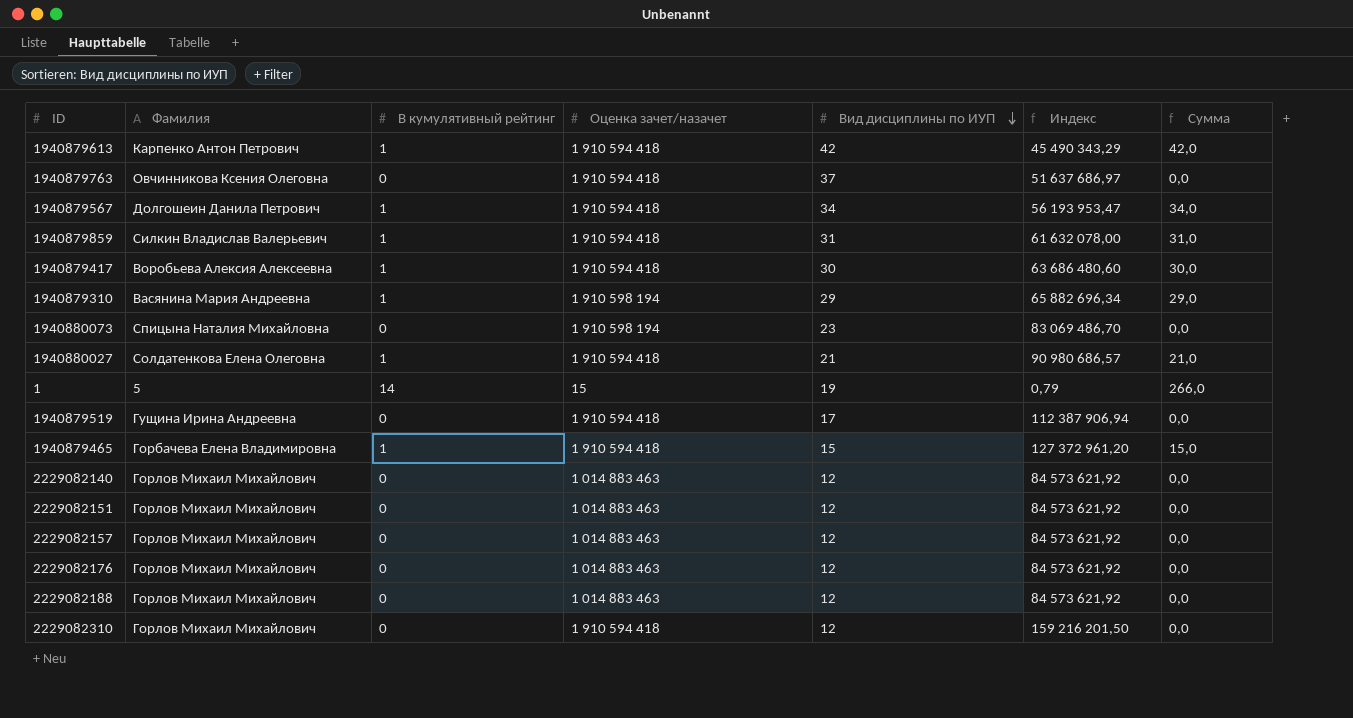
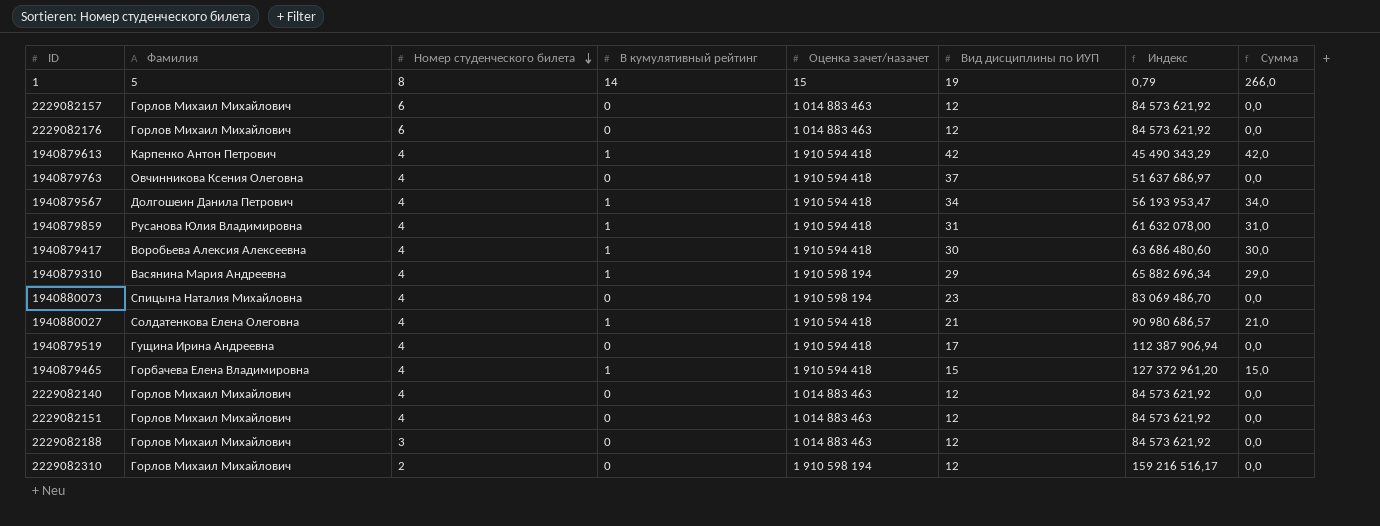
row order: Вид дисциплины по ИУП descending -> Номер студенческого билета descending
column Номер студенческого билета | position: none -> 3
1940879859 | Фамилия: Силкин Владислав Валерьевич -> Русанова Юлия Владимировна
2229082310 | Оценка зачет/назачет: 1 910 594 418 -> 1 910 598 194
2229082310 | Индекс: 159 216 201,50 -> 159 216 516,17

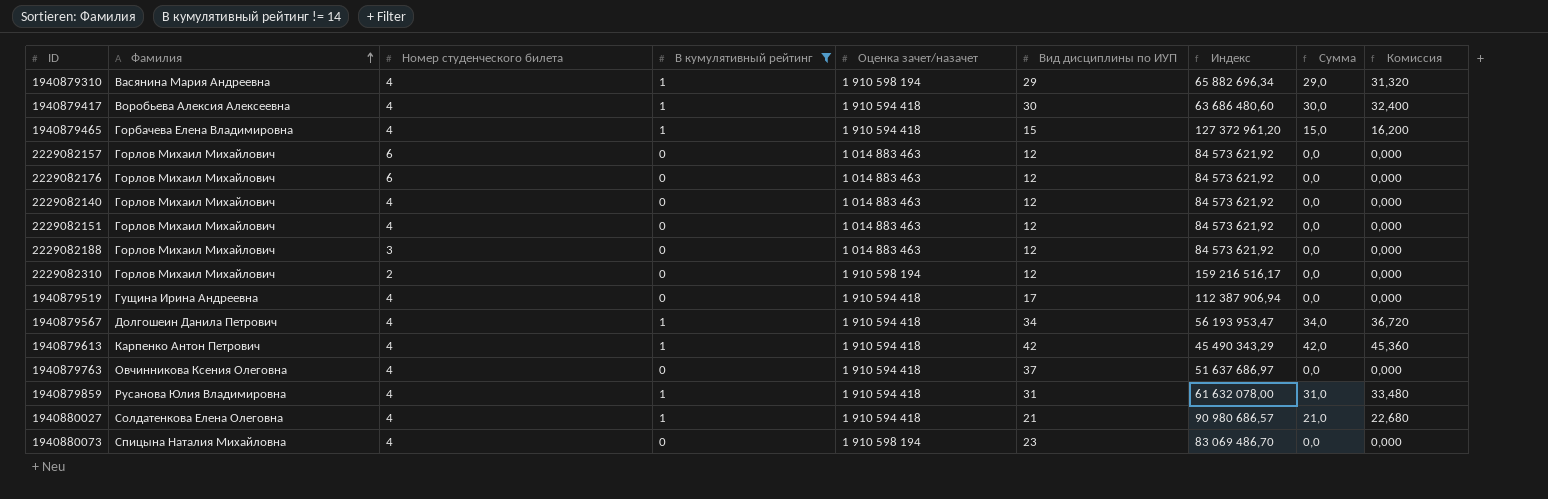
filter: none -> В кумулятивный рейтинг != 14
row order: Номер студенческого билета descending -> Фамилия ascending
column Комиссия | formula: none -> [Сумма] * 1,08

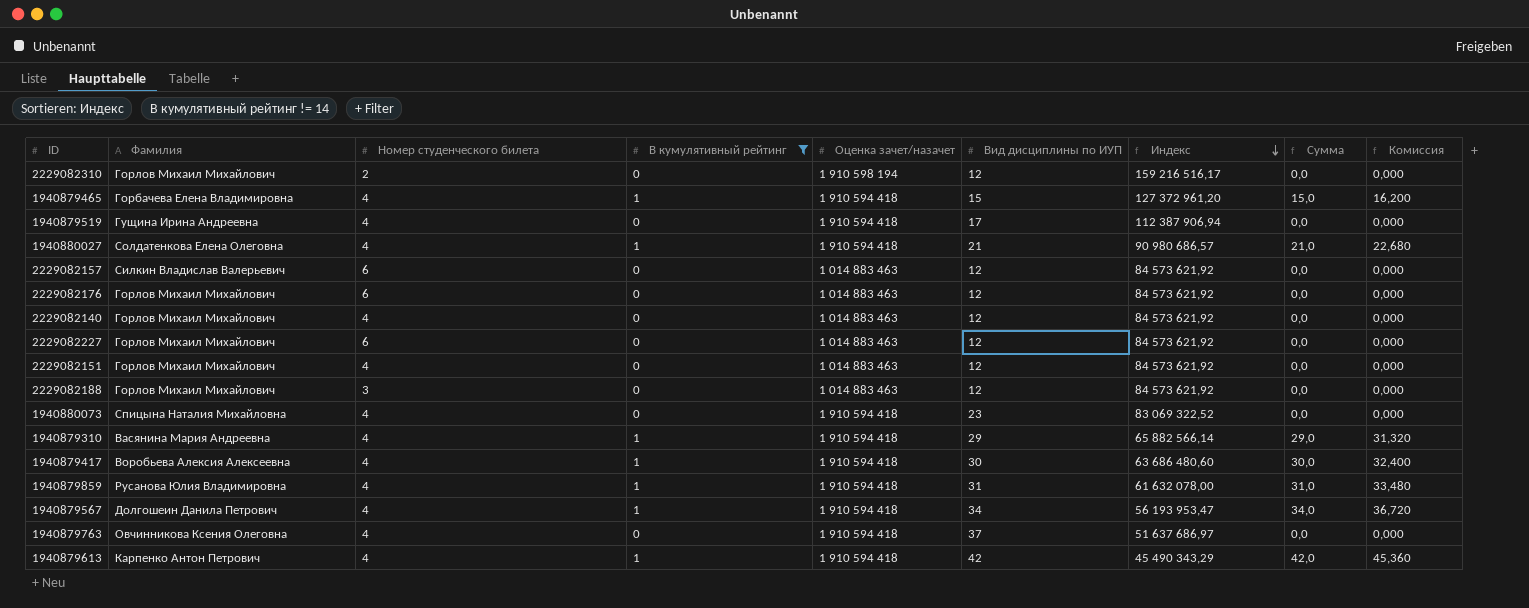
row order: Фамилия ascending -> Индекс descending
2229082157 | Фамилия: Горлов Михаил Михайлович -> Силкин Владислав Валерьевич
row 2229082227: none -> Горлов Михаил Михайлович | 6 | 0 | 1 014 883 463 | 12 | 84 573 621,92 | 0,0 | 0,000
1940880073 | Оценка зачет/назачет: 1 910 598 194 -> 1 910 594 418
1940880073 | Индекс: 83 069 486,70 -> 83 069 322,52
1940879310 | Оценка зачет/назачет: 1 910 598 194 -> 1 910 594 418
1940879310 | Индекс: 65 882 696,34 -> 65 882 566,14

